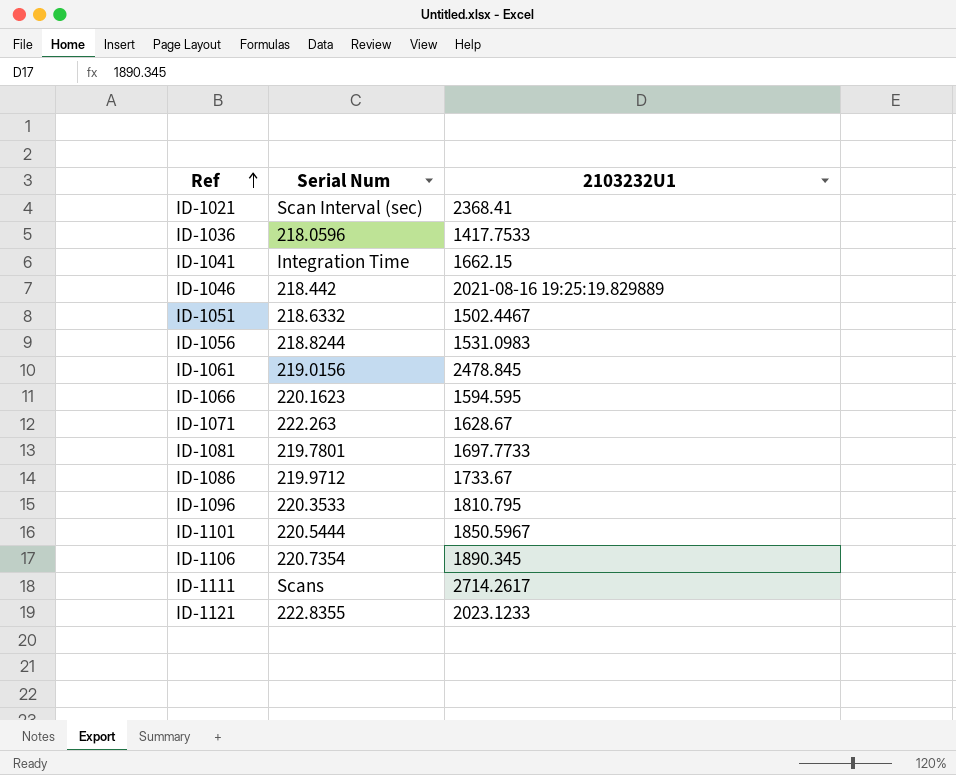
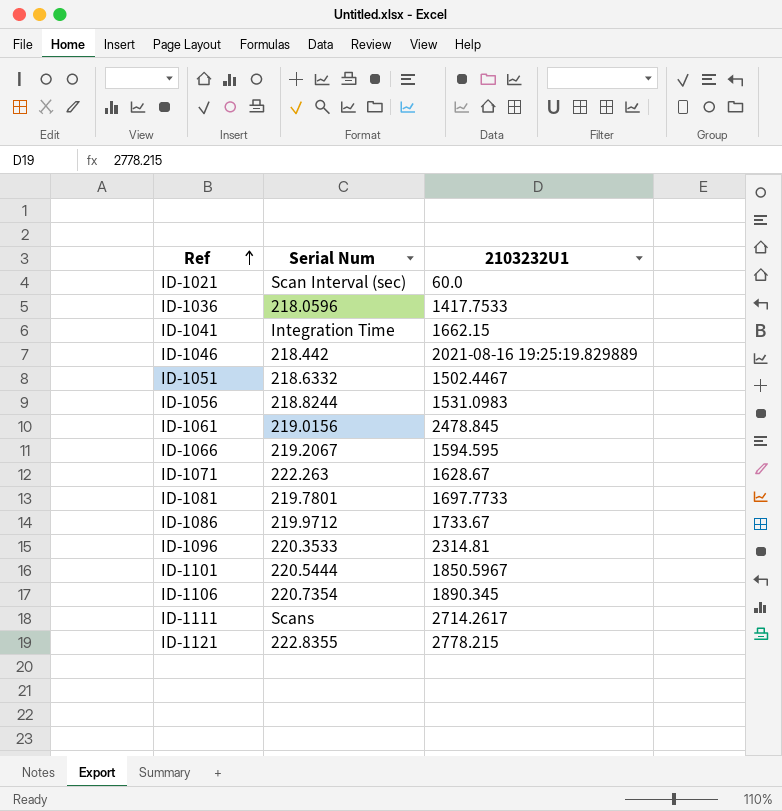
ID-1021 | 2103232U1: 2368.41 -> 60.0
ID-1066 | Serial Num: 220.1623 -> 219.2067
ID-1096 | 2103232U1: 1810.795 -> 2314.81
ID-1121 | 2103232U1: 2023.1233 -> 2778.215

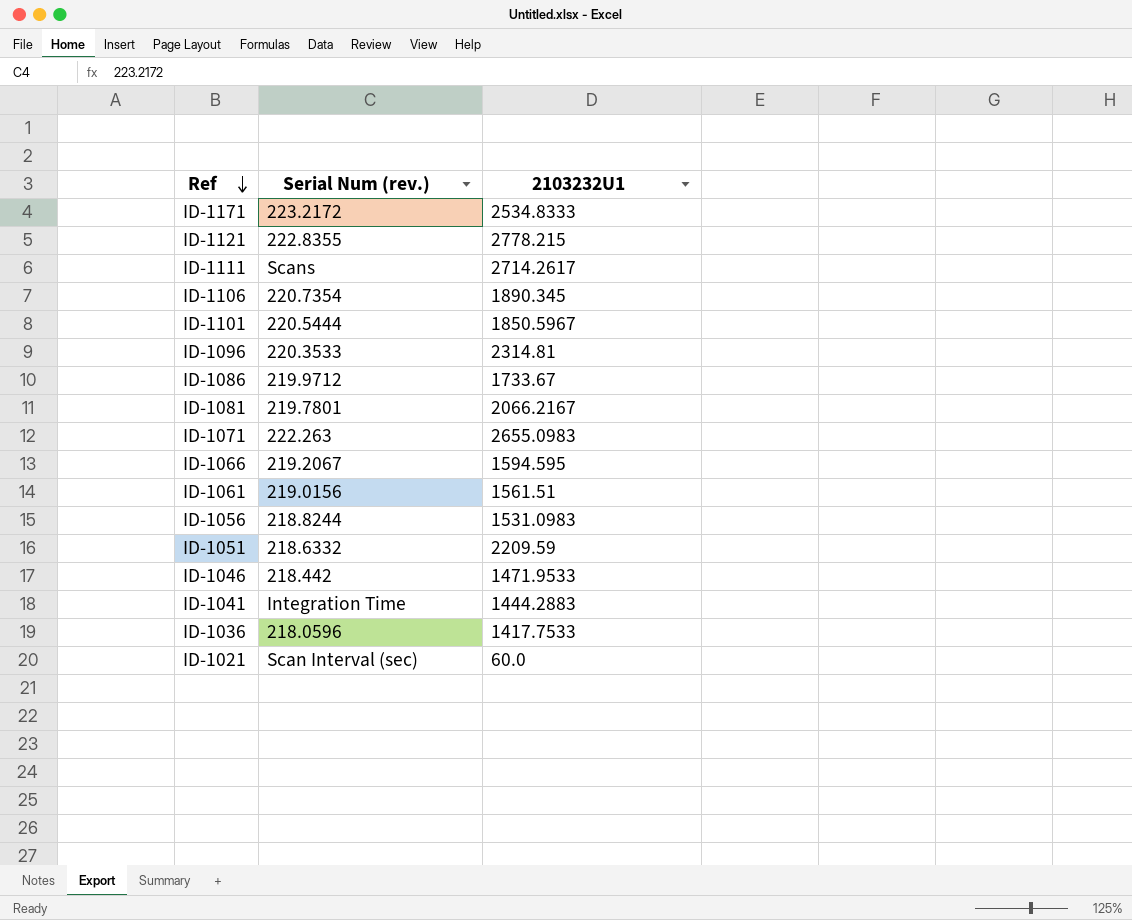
row order: Ref ascending -> Ref descending
column name: Serial Num -> Serial Num (rev.)
row ID-1171: none -> 223.2172 | 2534.8333
ID-1081 | 2103232U1: 1697.7733 -> 2066.2167
ID-1071 | 2103232U1: 1628.67 -> 2655.0983
ID-1061 | 2103232U1: 2478.845 -> 1561.51
ID-1051 | 2103232U1: 1502.4467 -> 2209.59
ID-1046 | 2103232U1: 2021-08-16 19:25:19.829889 -> 1471.9533
ID-1041 | 2103232U1: 1662.15 -> 1444.2883

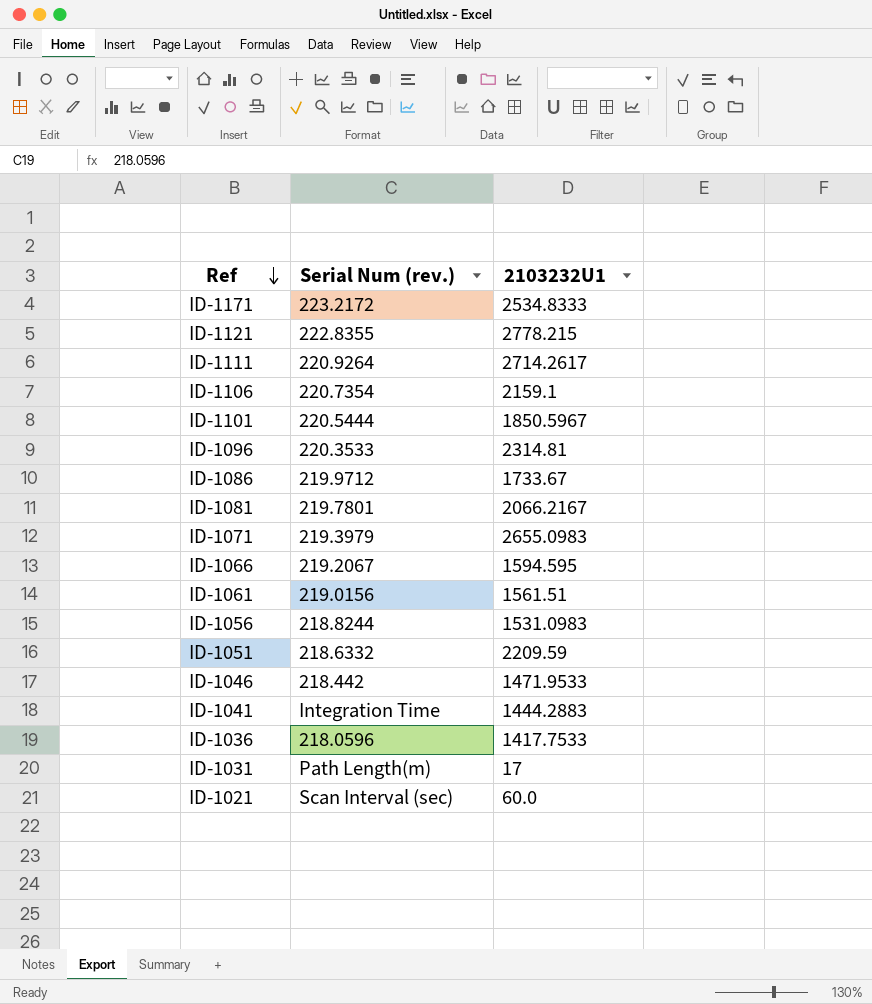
ID-1111 | Serial Num (rev.): Scans -> 220.9264
ID-1106 | 2103232U1: 1890.345 -> 2159.1
ID-1071 | Serial Num (rev.): 222.263 -> 219.3979
row ID-1031: none -> Path Length(m) | 17

